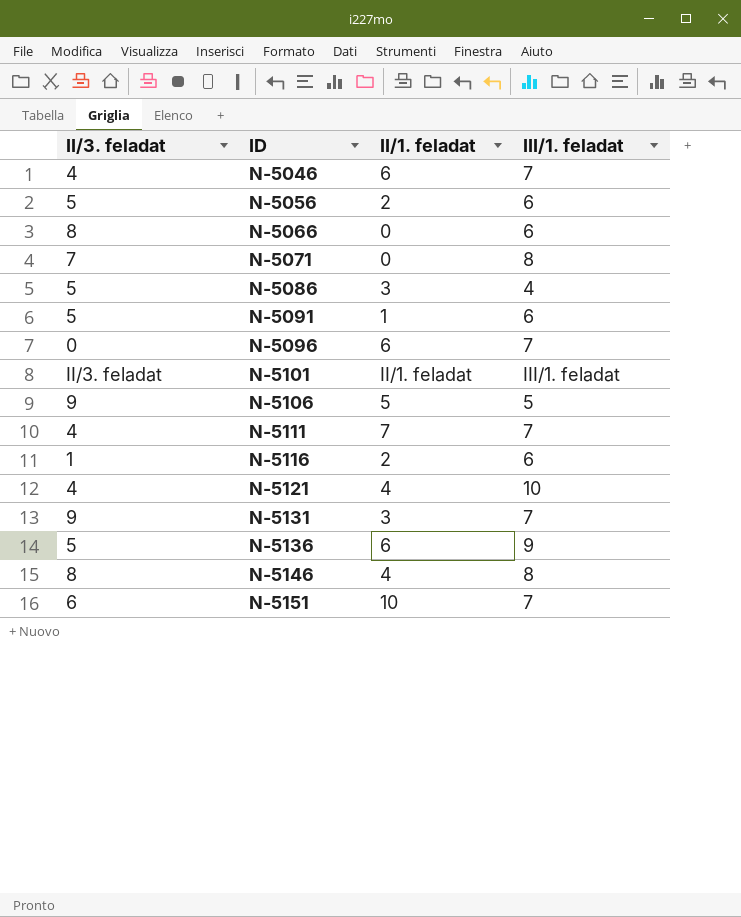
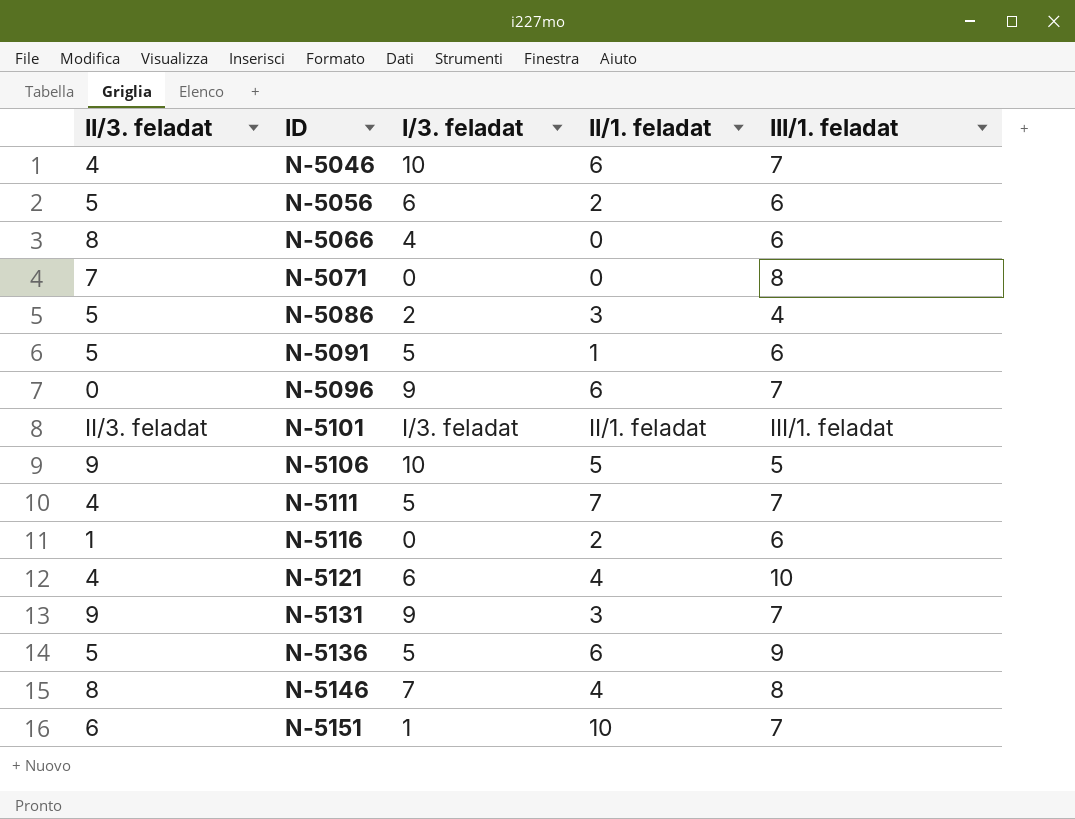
column I/3. feladat | position: none -> 3

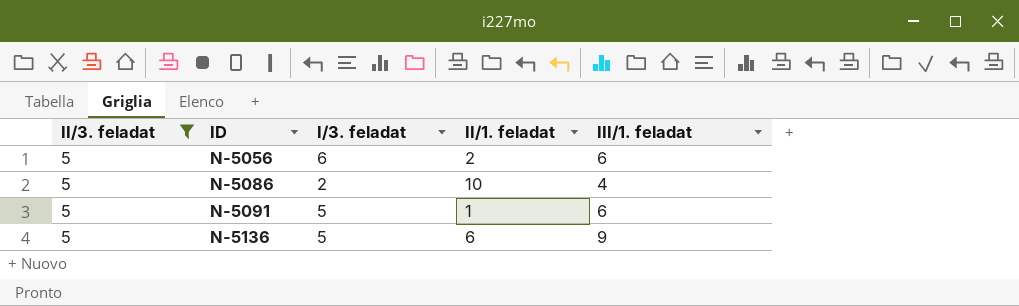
filter: none -> II/3. feladat = 5
N-5086 | II/1. feladat: 3 -> 10

